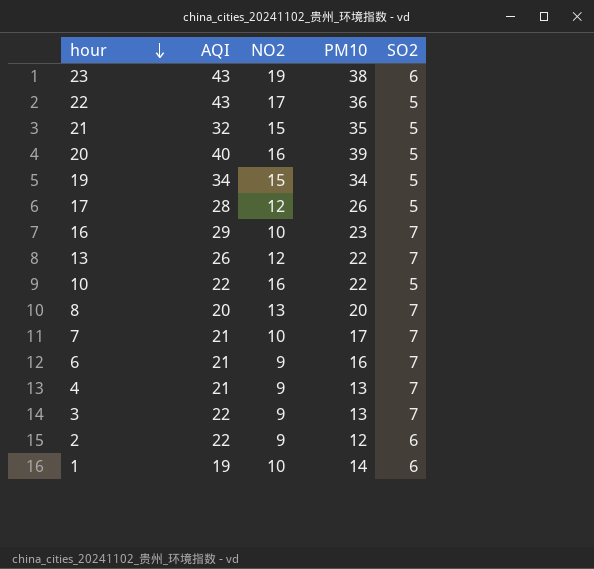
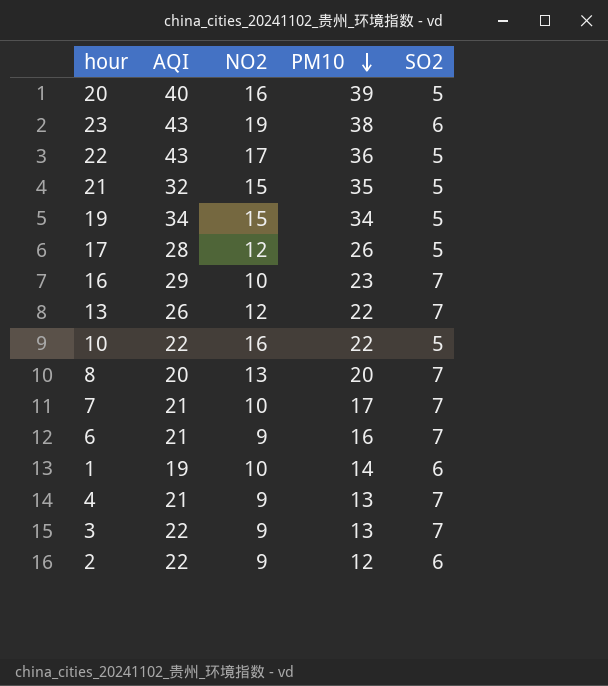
row order: hour descending -> PM10 descending

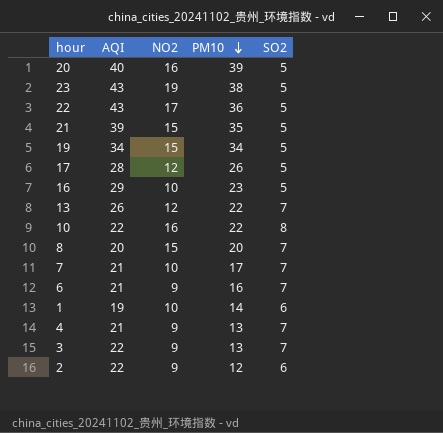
23 | SO2: 6 -> 5
21 | AQI: 32 -> 39
16 | SO2: 7 -> 5
10 | SO2: 5 -> 8
8 | NO2: 13 -> 15

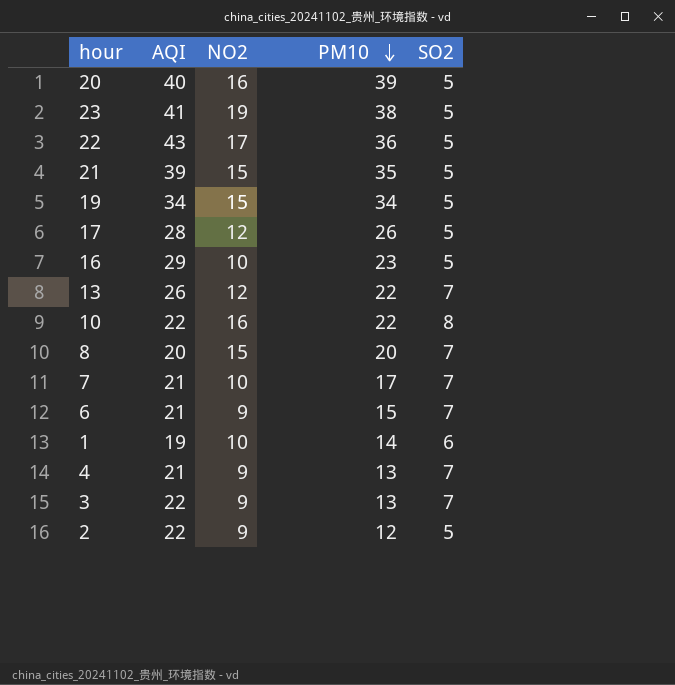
23 | AQI: 43 -> 41
6 | PM10: 16 -> 15
2 | SO2: 6 -> 5

